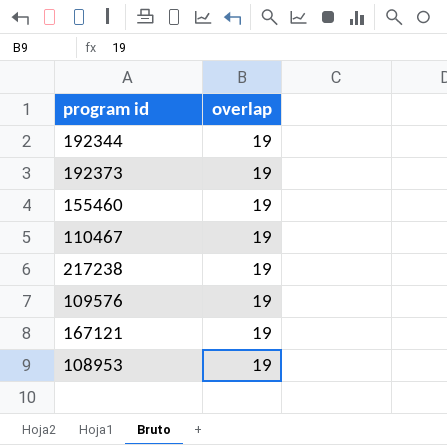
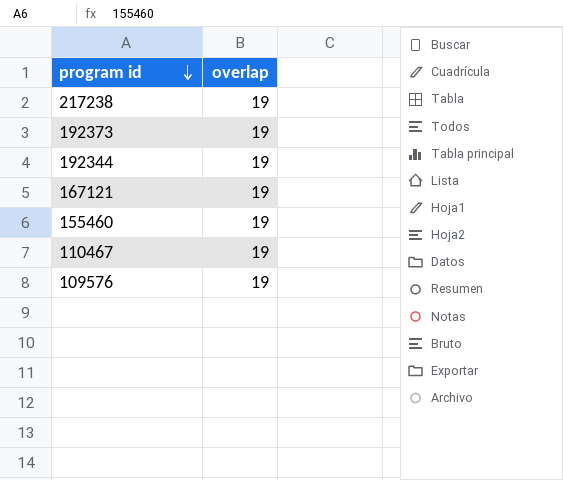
row order: none -> program id descending
row 108953: 19 -> none

